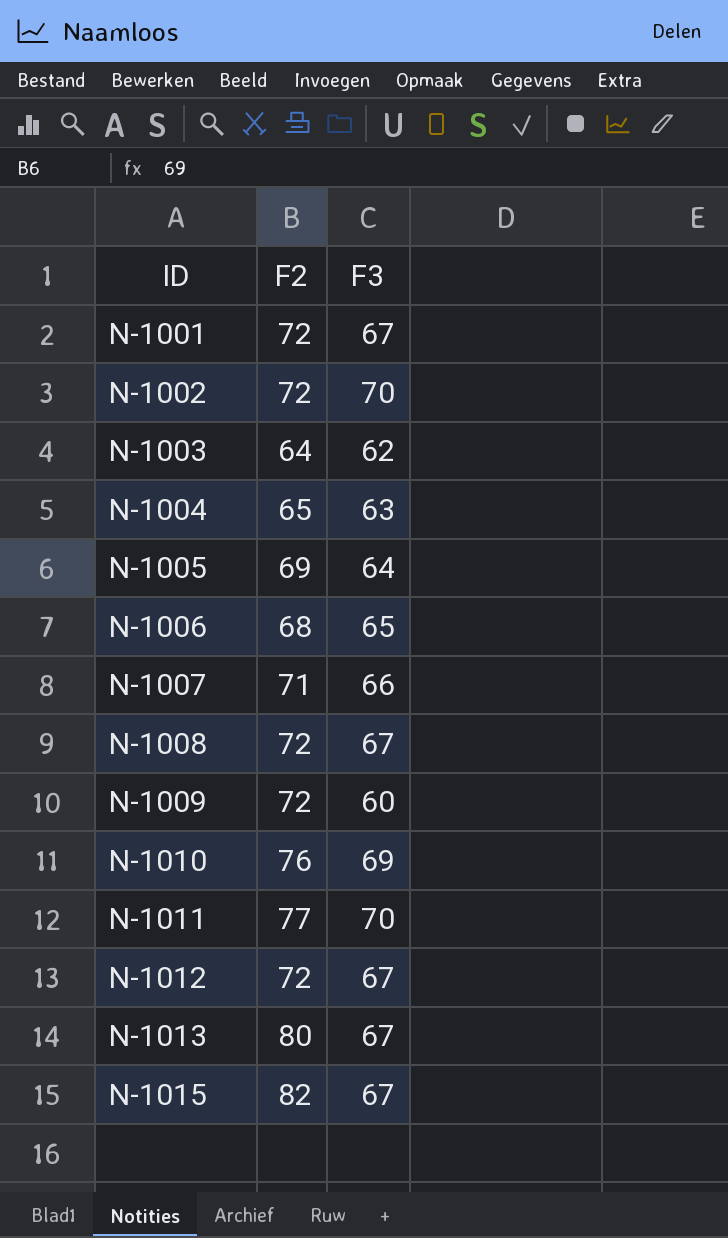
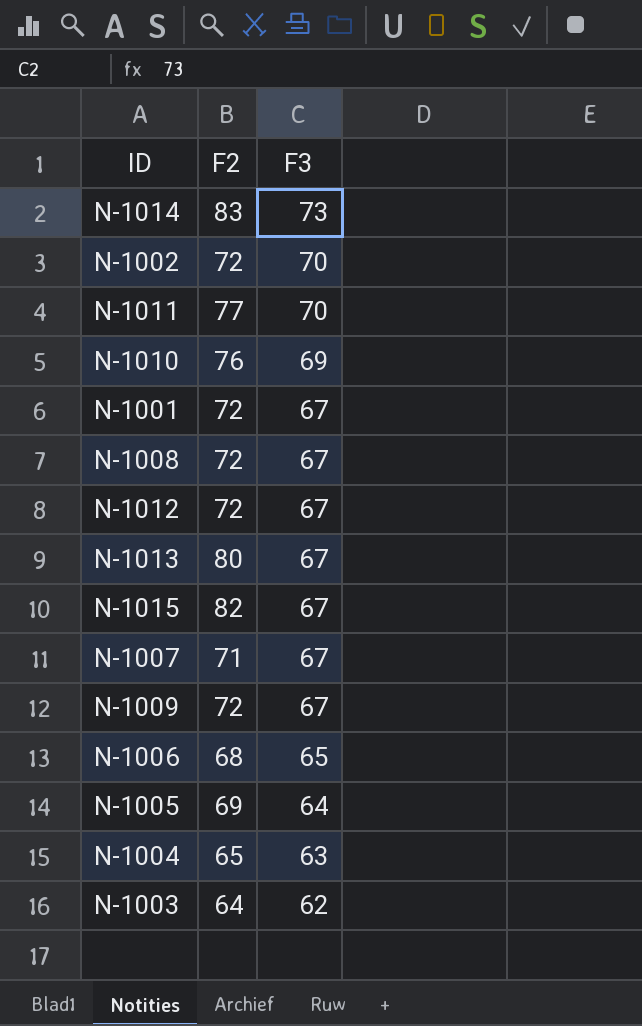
row order: ID ascending -> F3 descending
row N-1014: none -> 83 | 73
N-1007 | F3: 66 -> 67
N-1009 | F3: 60 -> 67

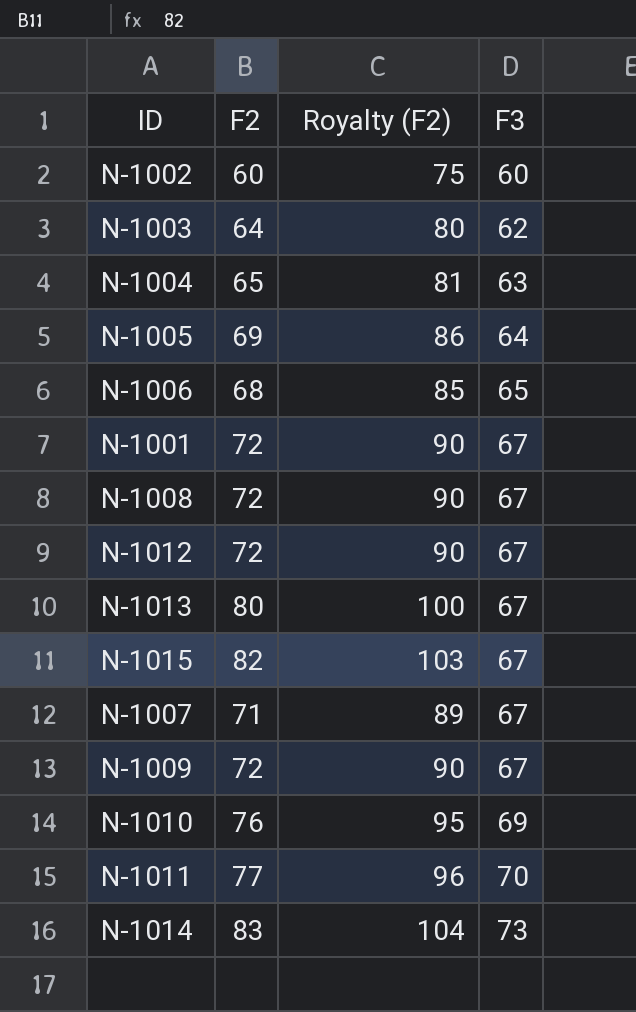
row order: F3 descending -> F3 ascending
column Royalty (F2) | formula: none -> [F2] * 1.25
N-1002 | F2: 72 -> 60
N-1002 | F3: 70 -> 60

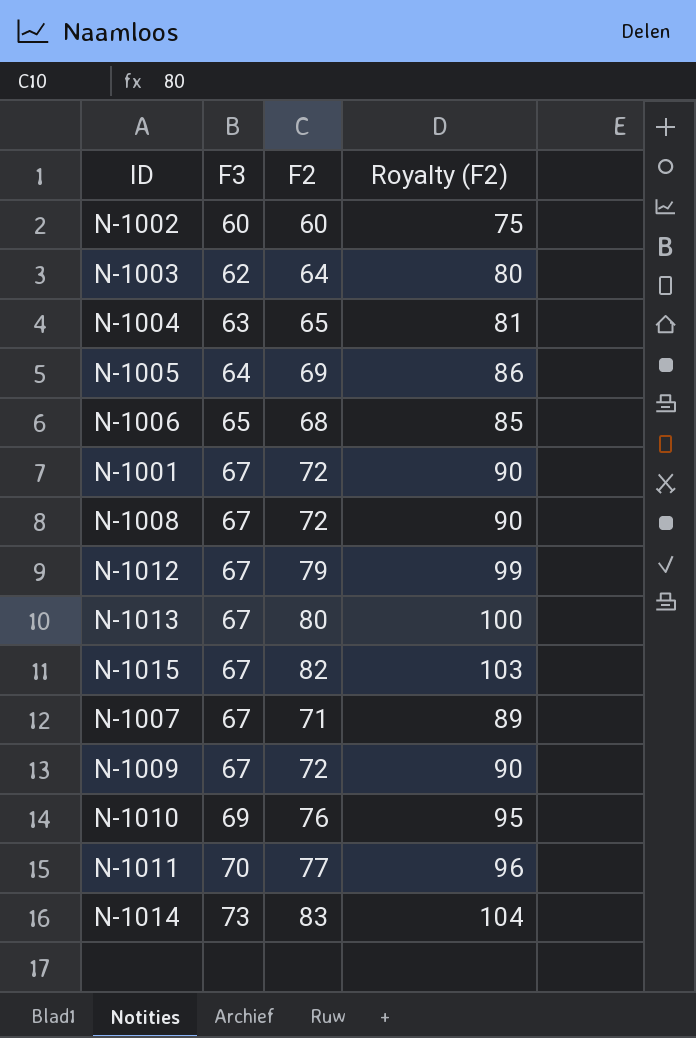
column F3 | position: 4 -> 2
N-1012 | F2: 72 -> 79
N-1012 | Royalty (F2): 90 -> 99

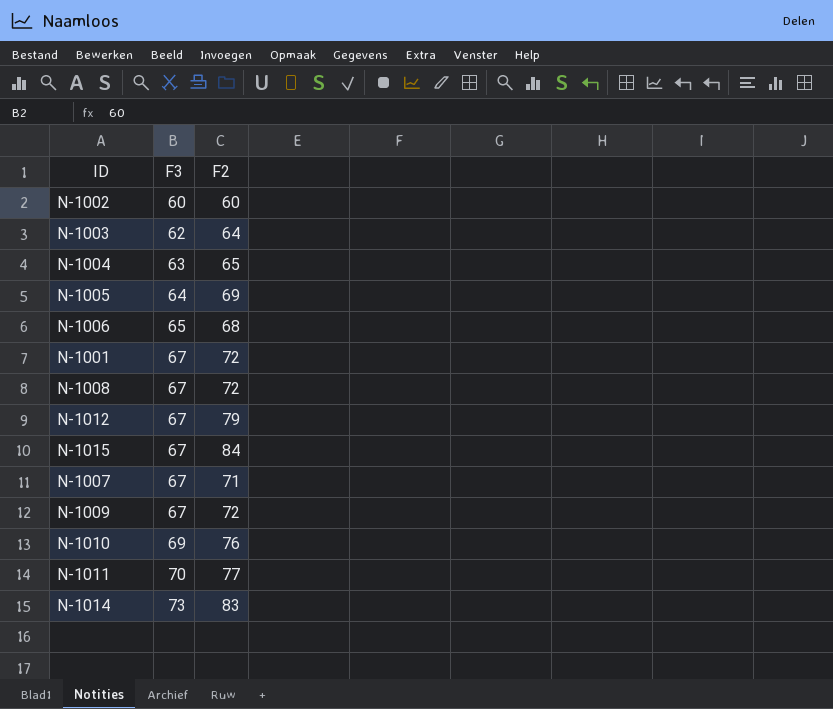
column Royalty (F2) | formula: [F2] * 1.25 -> none
row N-1013: 67 | 80 | 100 -> none
N-1015 | F2: 82 -> 84

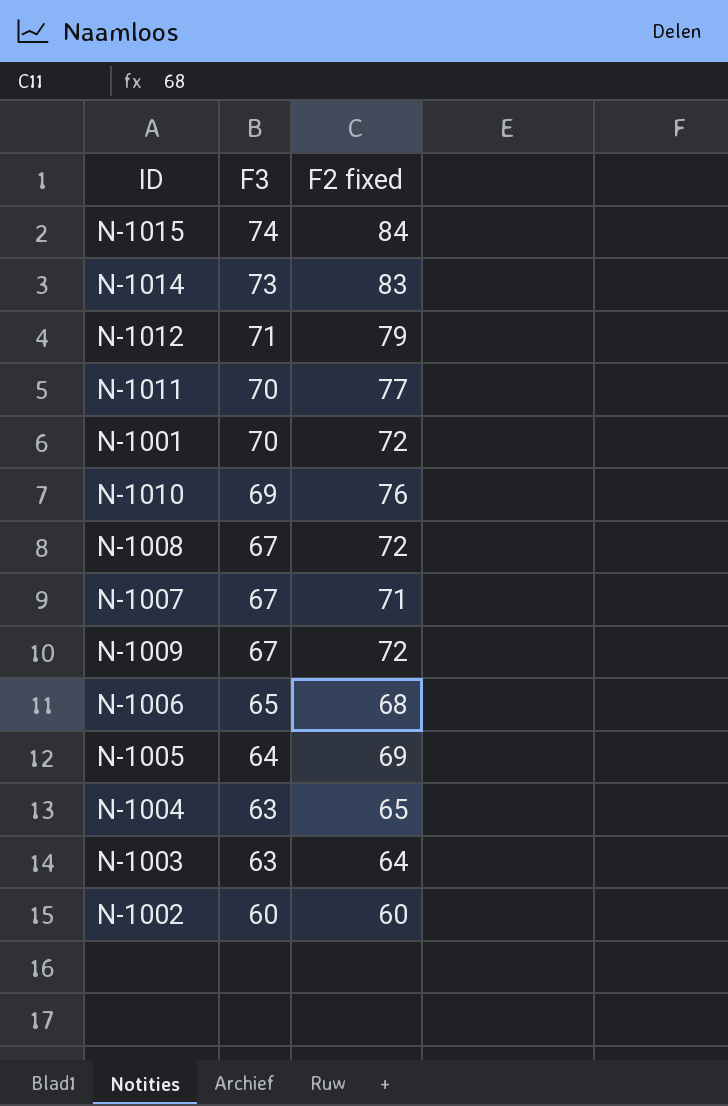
row order: F3 ascending -> F3 descending
column name: F2 -> F2 fixed
N-1015 | F3: 67 -> 74
N-1012 | F3: 67 -> 71
N-1001 | F3: 67 -> 70
N-1003 | F3: 62 -> 63

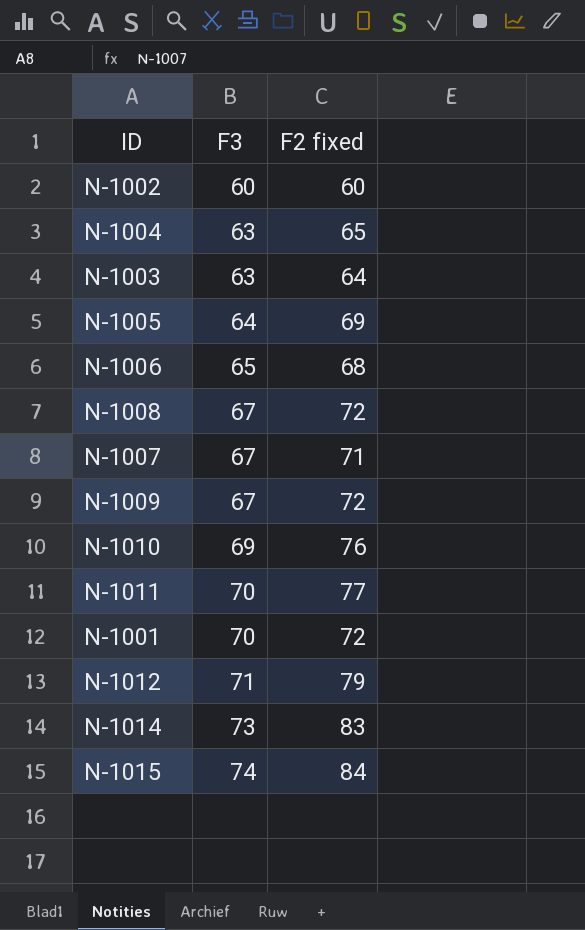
row order: F3 descending -> F3 ascending

